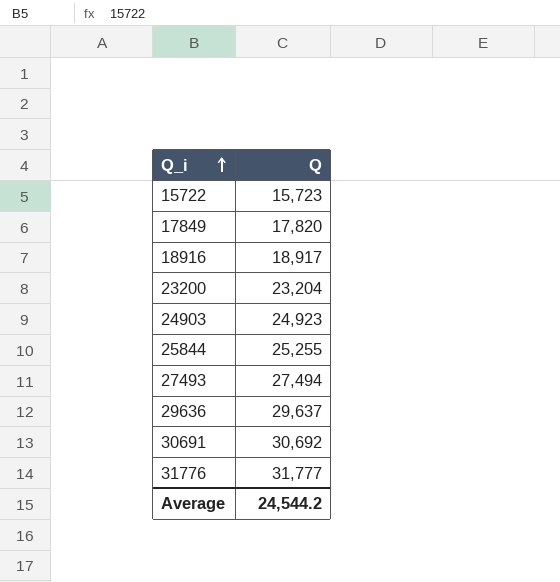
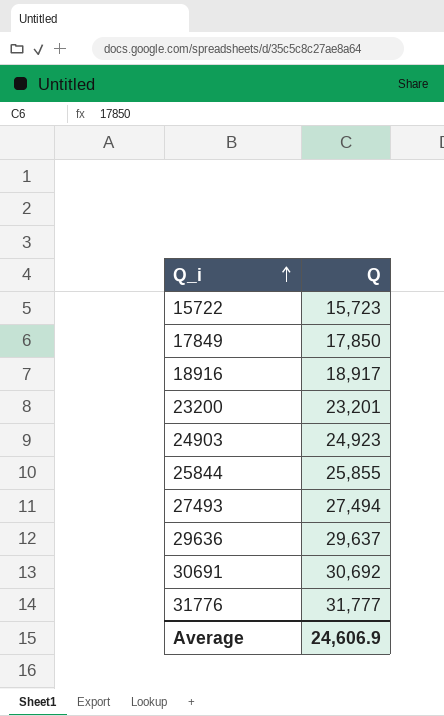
17849 | Q: 17,820 -> 17,850
23200 | Q: 23,204 -> 23,201
25844 | Q: 25,255 -> 25,855
Average | Q: 24,544.2 -> 24,606.9

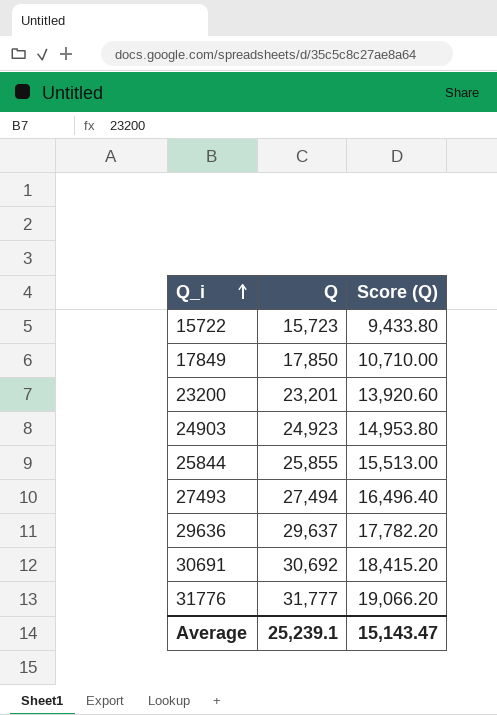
column Score (Q) | formula: none -> [Q] * 0.6
row 18916: 18,917 -> none
Average | Q: 24,606.9 -> 25,239.1

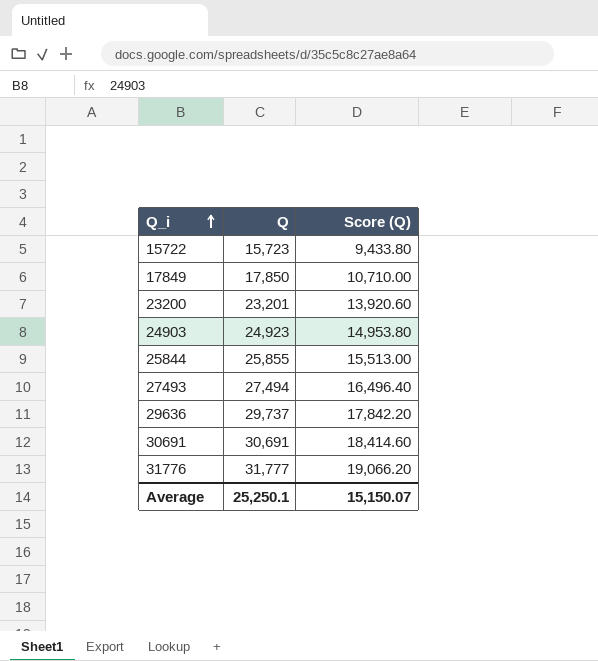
29636 | Q: 29,637 -> 29,737
29636 | Score (Q): 17,782.20 -> 17,842.20
30691 | Q: 30,692 -> 30,691
30691 | Score (Q): 18,415.20 -> 18,414.60
Average | Q: 25,239.1 -> 25,250.1
Average | Score (Q): 15,143.47 -> 15,150.07

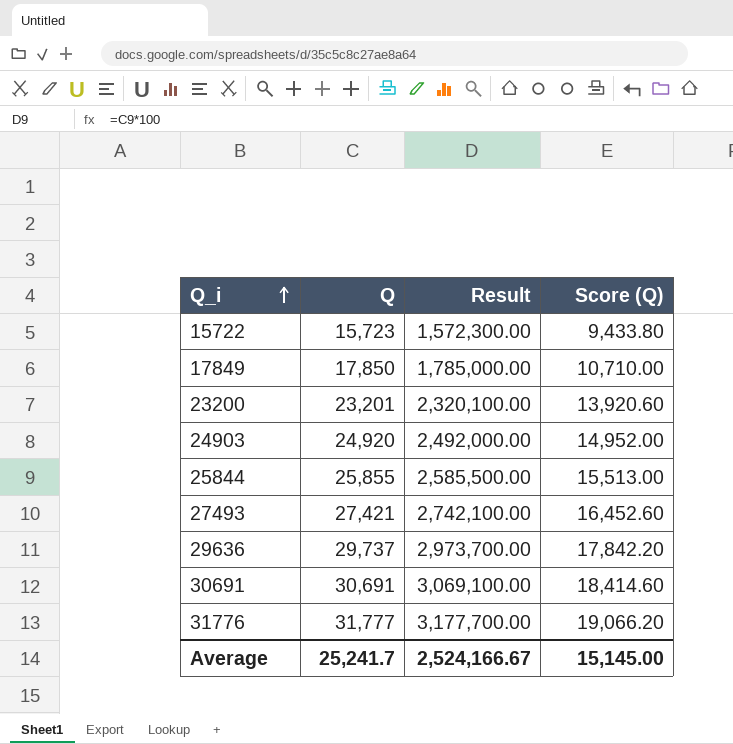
column Result | formula: none -> [Q] * 100
24903 | Q: 24,923 -> 24,920
24903 | Score (Q): 14,953.80 -> 14,952.00
27493 | Q: 27,494 -> 27,421
27493 | Score (Q): 16,496.40 -> 16,452.60
Average | Q: 25,250.1 -> 25,241.7
Average | Score (Q): 15,150.07 -> 15,145.00

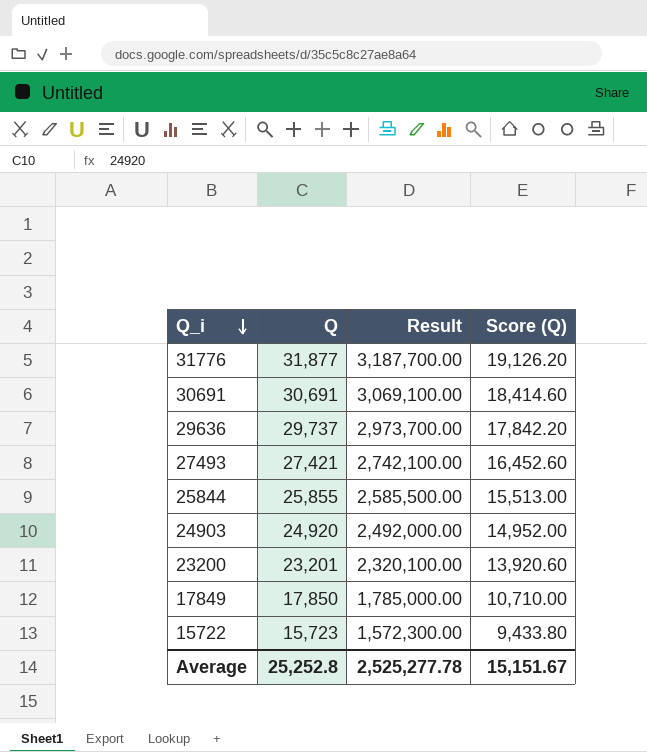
row order: Q_i ascending -> Q_i descending
31776 | Q: 31,777 -> 31,877
31776 | Result: 3,177,700.00 -> 3,187,700.00
31776 | Score (Q): 19,066.20 -> 19,126.20
Average | Q: 25,241.7 -> 25,252.8
Average | Result: 2,524,166.67 -> 2,525,277.78
Average | Score (Q): 15,145.00 -> 15,151.67

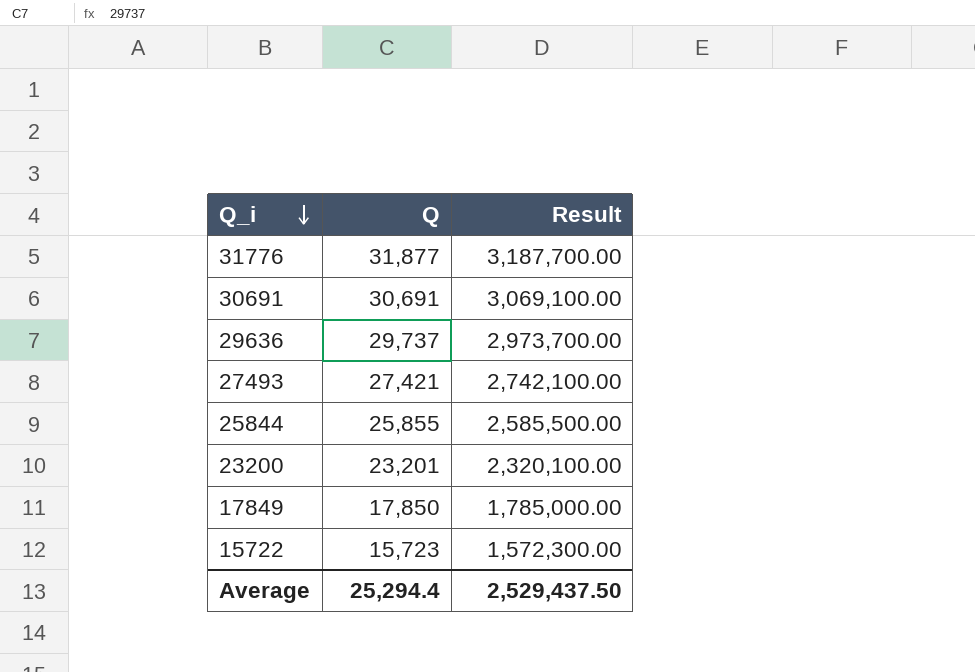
column Score (Q) | formula: [Q] * 0.6 -> none
row 24903: 24,920 | 2,492,000.00 | 14,952.00 -> none
Average | Q: 25,252.8 -> 25,294.4
Average | Result: 2,525,277.78 -> 2,529,437.50

